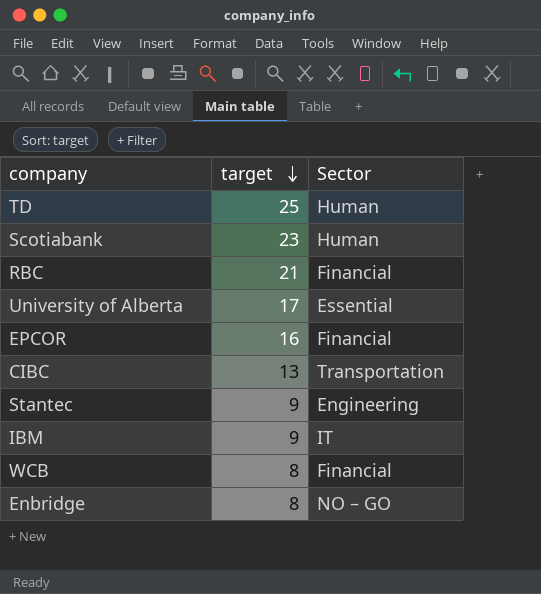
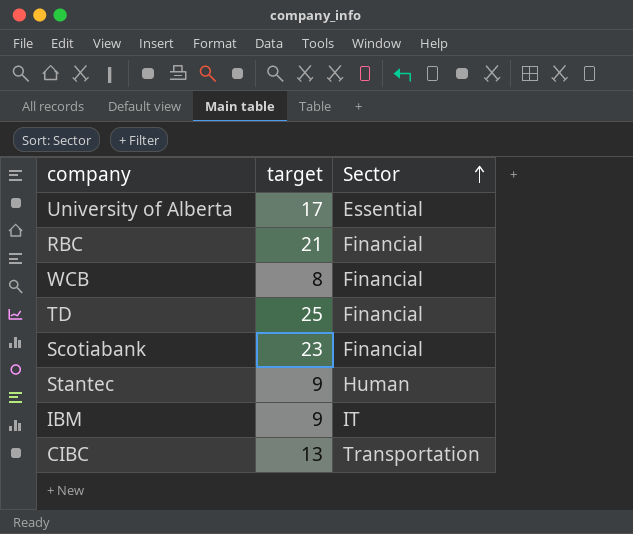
row order: target descending -> Sector ascending
row EPCOR: 16 | Financial -> none
row Enbridge: 8 | NO – GO -> none
TD | Sector: Human -> Financial
Scotiabank | Sector: Human -> Financial
Stantec | Sector: Engineering -> Human

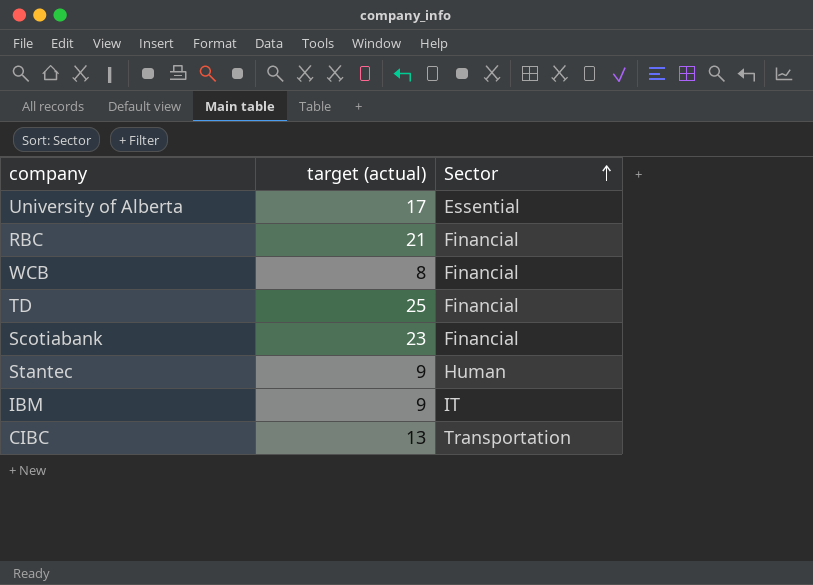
column name: target -> target (actual)

